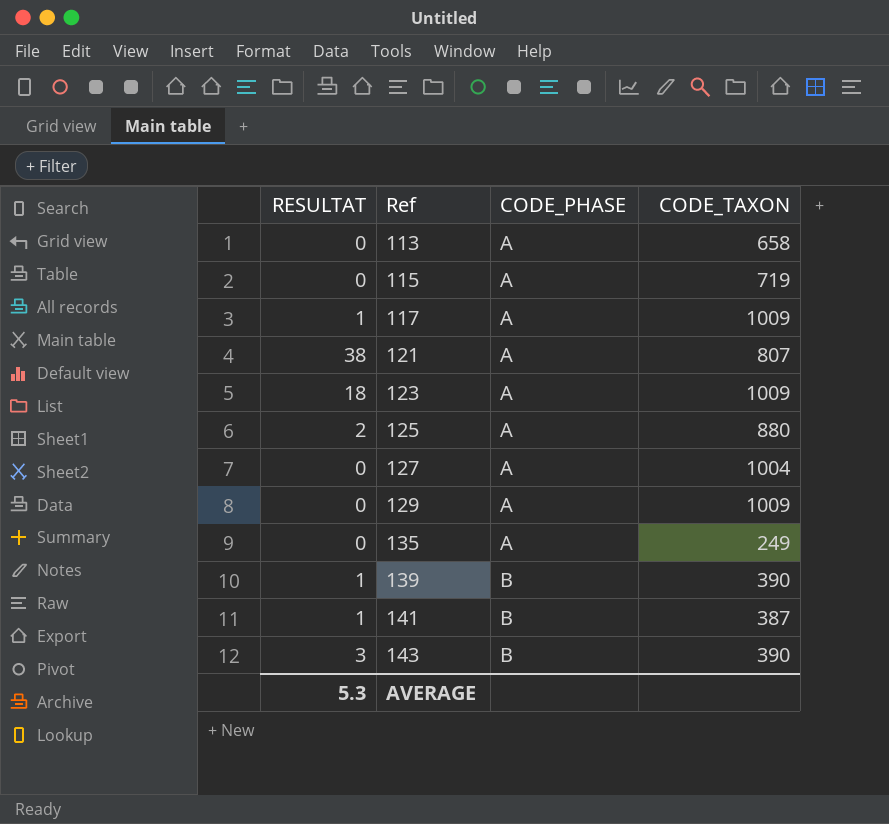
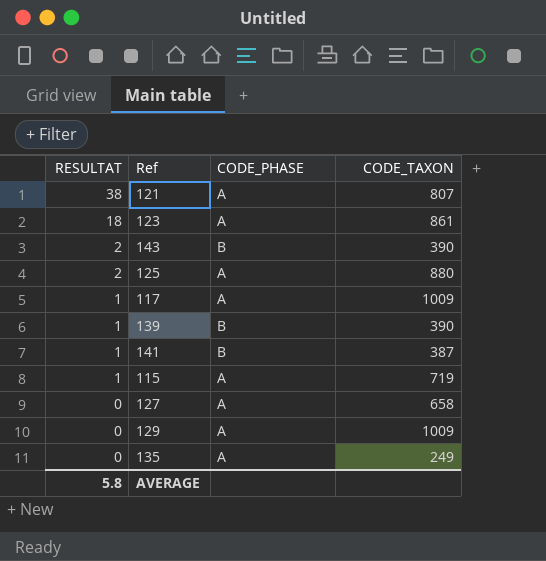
row order: Ref ascending -> RESULTAT descending
row 113: 0 | A | 658 -> none
123 | CODE_TAXON: 1009 -> 861
143 | RESULTAT: 3 -> 2
115 | RESULTAT: 0 -> 1
127 | CODE_TAXON: 1004 -> 658
AVERAGE | RESULTAT: 5.3 -> 5.8

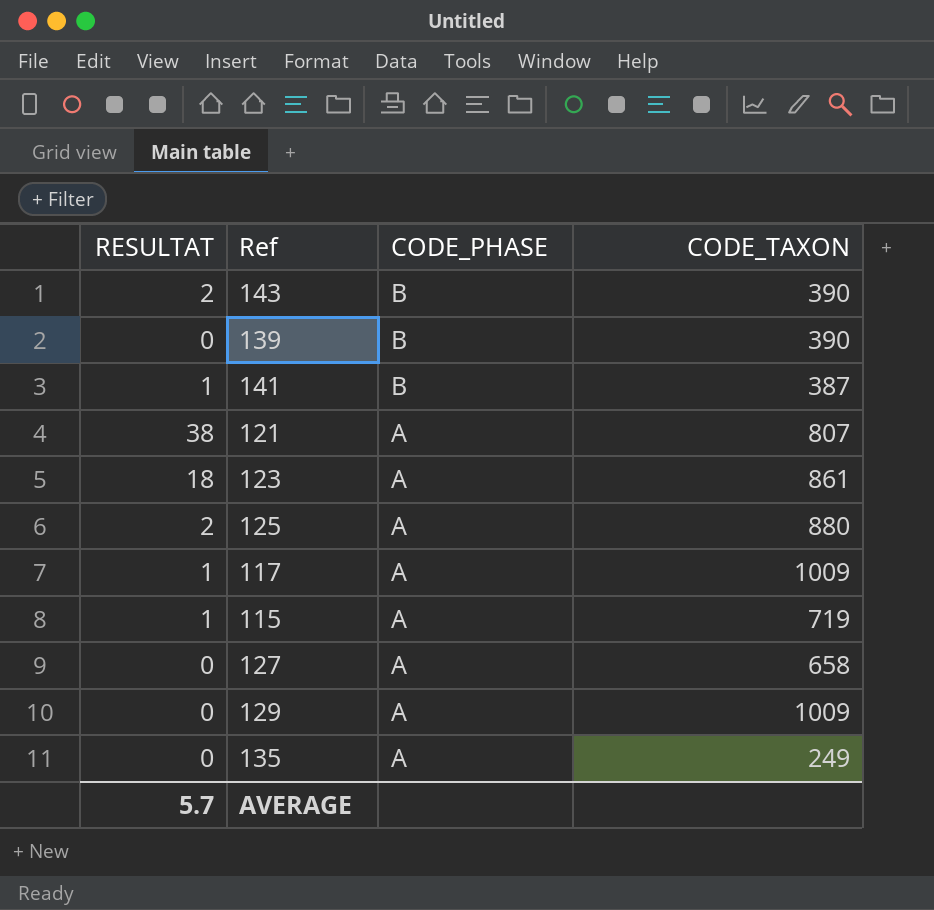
row order: RESULTAT descending -> CODE_PHASE descending
139 | RESULTAT: 1 -> 0
AVERAGE | RESULTAT: 5.8 -> 5.7

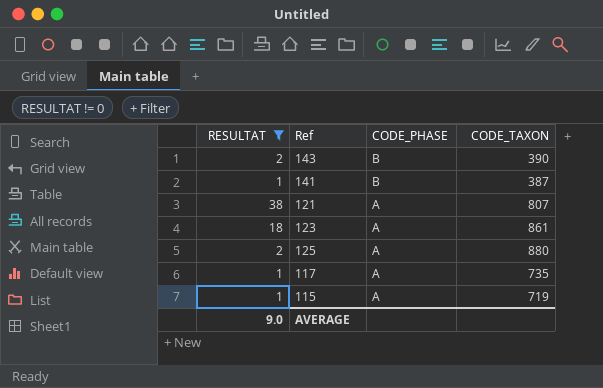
filter: none -> RESULTAT != 0
117 | CODE_TAXON: 1009 -> 735
AVERAGE | RESULTAT: 5.7 -> 9.0

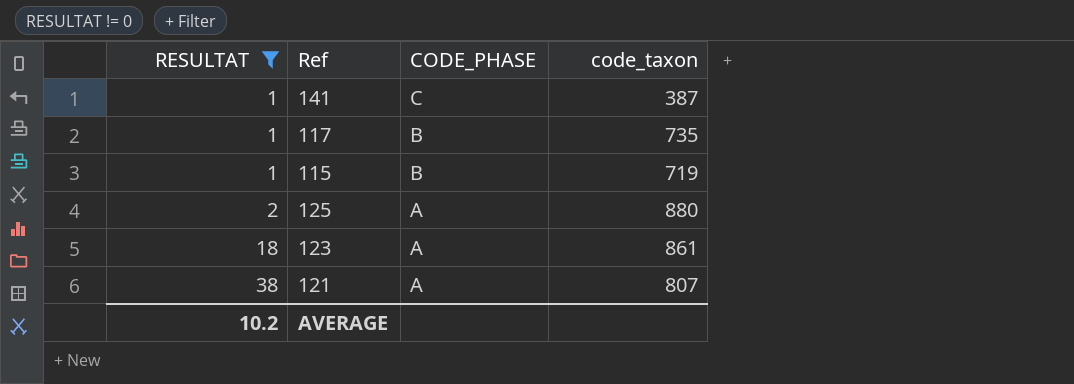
row order: CODE_PHASE descending -> RESULTAT ascending
column name: CODE_TAXON -> code_taxon
row 143: 2 | B | 390 -> none
141 | CODE_PHASE: B -> C
117 | CODE_PHASE: A -> B
115 | CODE_PHASE: A -> B
AVERAGE | RESULTAT: 9.0 -> 10.2

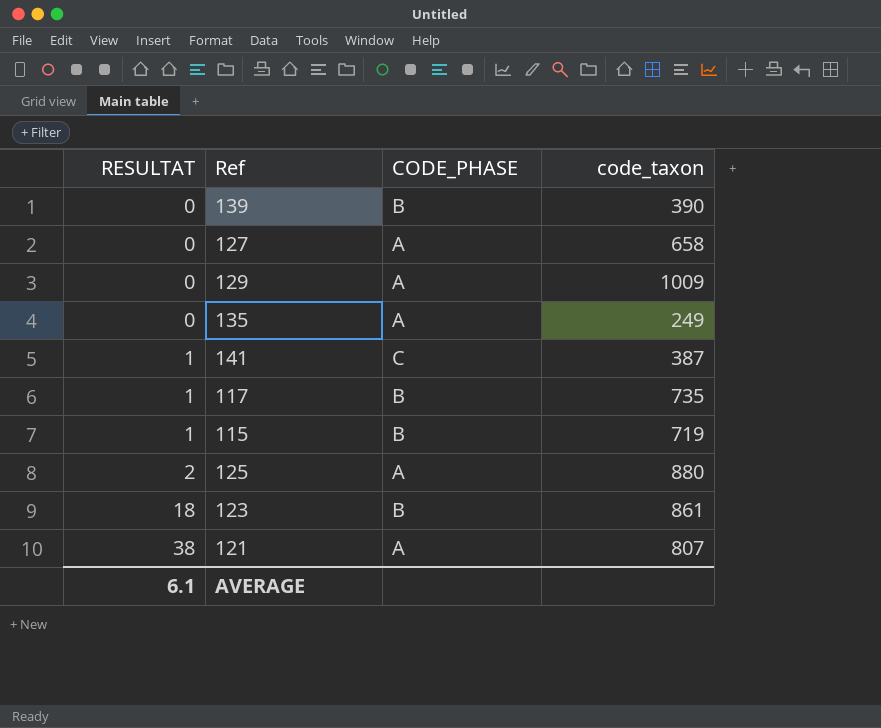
filter: RESULTAT != 0 -> none
123 | CODE_PHASE: A -> B
AVERAGE | RESULTAT: 10.2 -> 6.1

